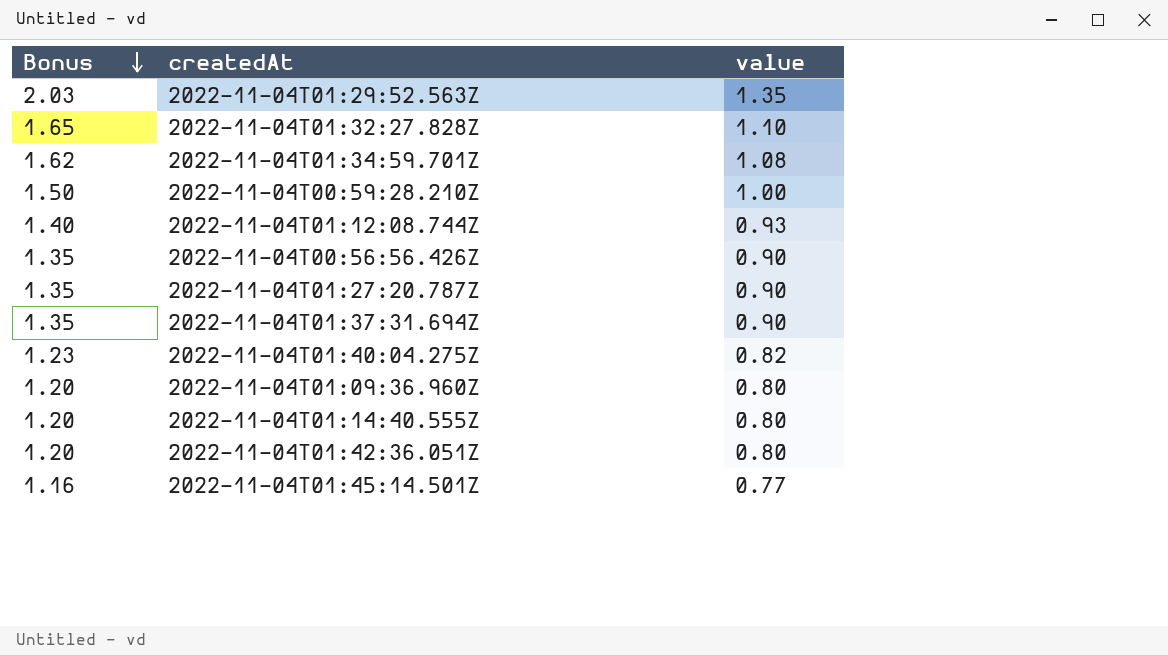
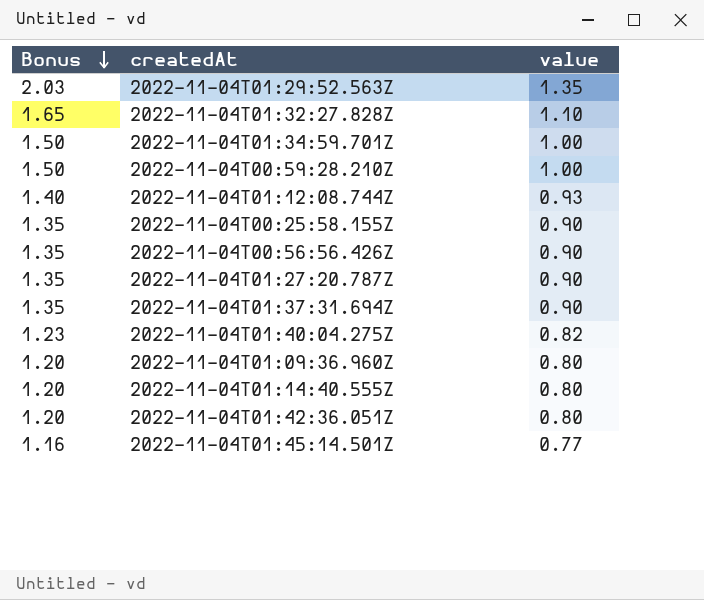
2022-11-04T01:34:59.701Z | Bonus: 1.62 -> 1.50
2022-11-04T01:34:59.701Z | value: 1.08 -> 1.00
row 2022-11-04T00:25:58.155Z: none -> 1.35 | 0.90

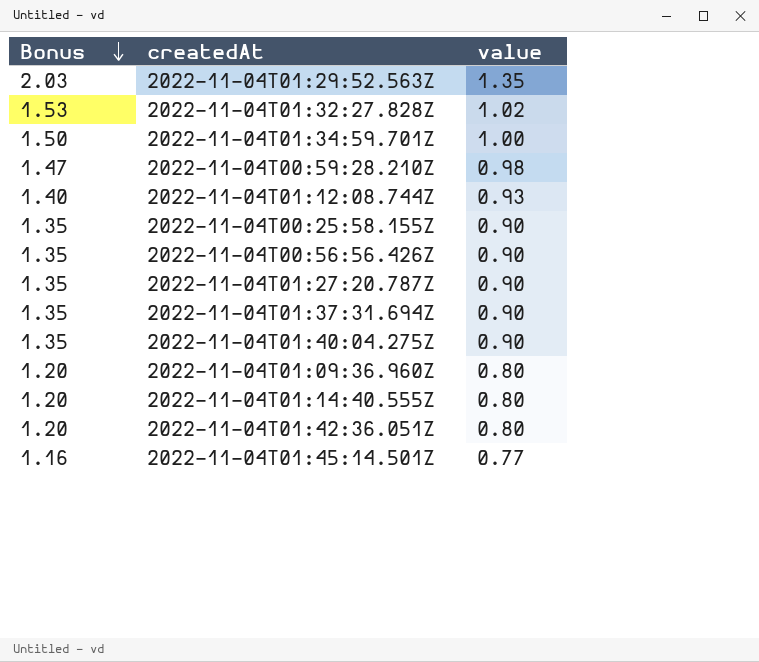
2022-11-04T01:32:27.828Z | Bonus: 1.65 -> 1.53
2022-11-04T01:32:27.828Z | value: 1.10 -> 1.02
2022-11-04T00:59:28.210Z | Bonus: 1.50 -> 1.47
2022-11-04T00:59:28.210Z | value: 1.00 -> 0.98
2022-11-04T01:40:04.275Z | Bonus: 1.23 -> 1.35
2022-11-04T01:40:04.275Z | value: 0.82 -> 0.90

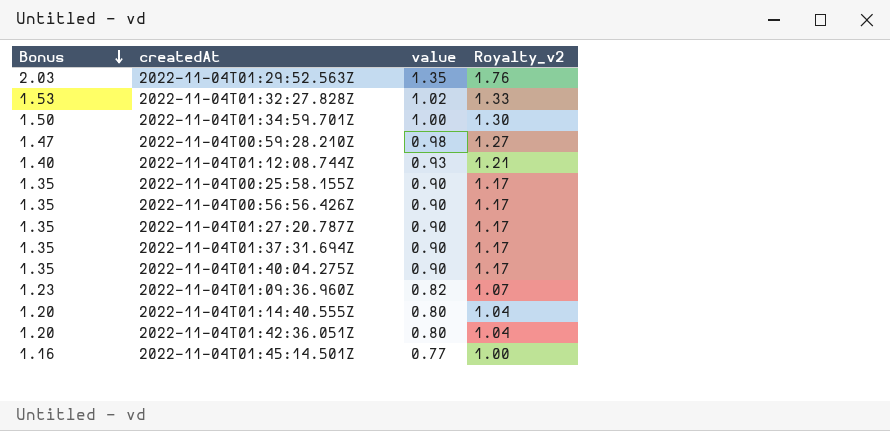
column Royalty_v2 | formula: none -> [value] * 1.3
2022-11-04T01:09:36.960Z | Bonus: 1.20 -> 1.23
2022-11-04T01:09:36.960Z | value: 0.80 -> 0.82

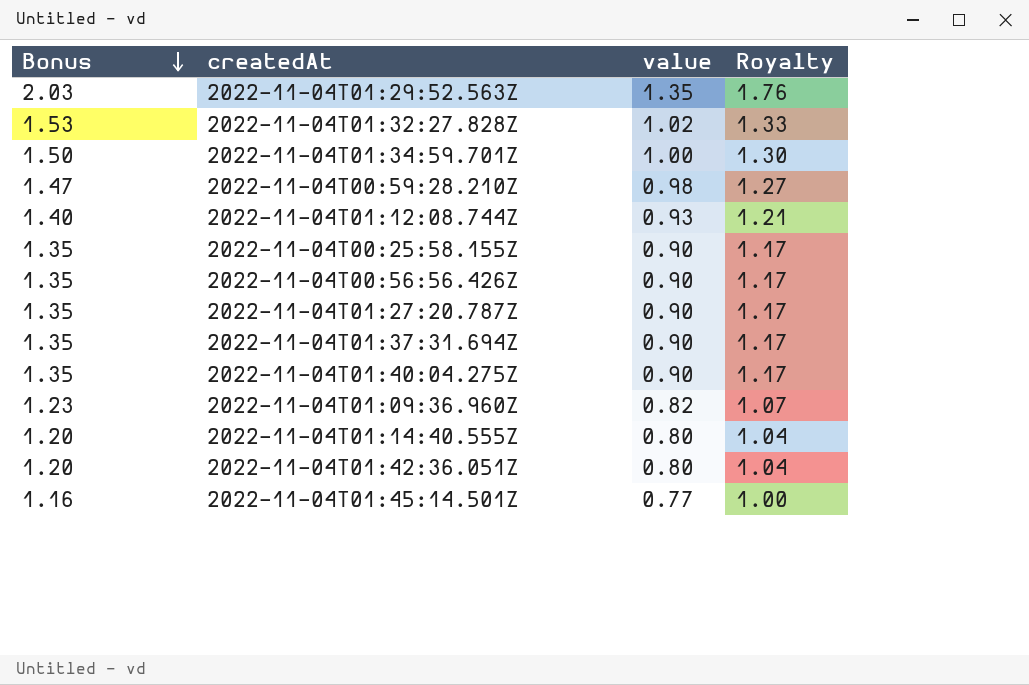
column name: Royalty_v2 -> Royalty

